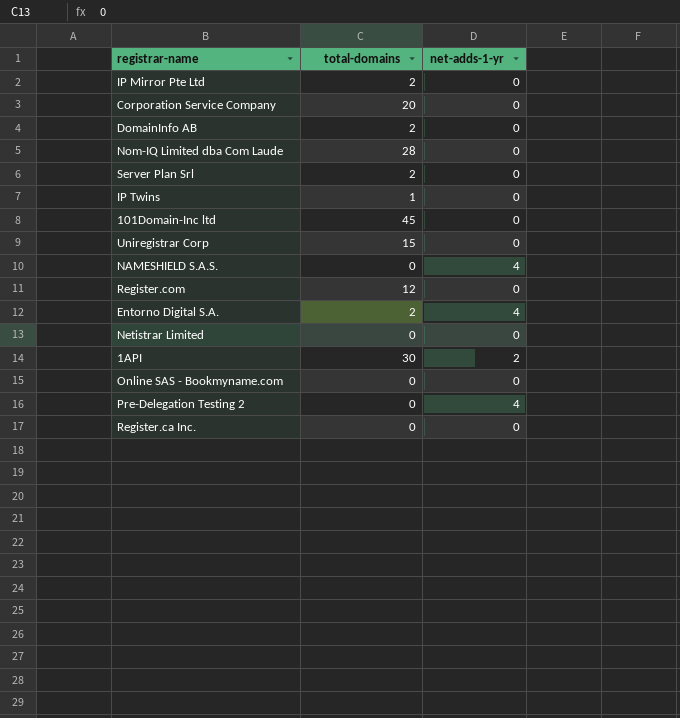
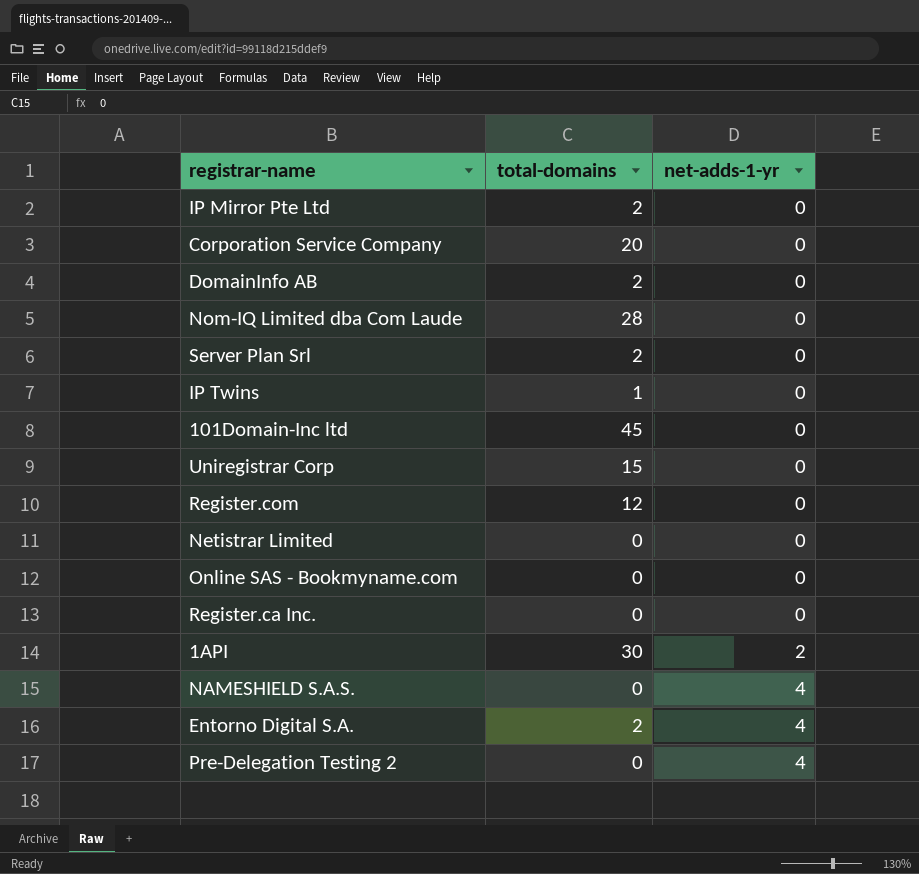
row order: none -> net-adds-1-yr ascending

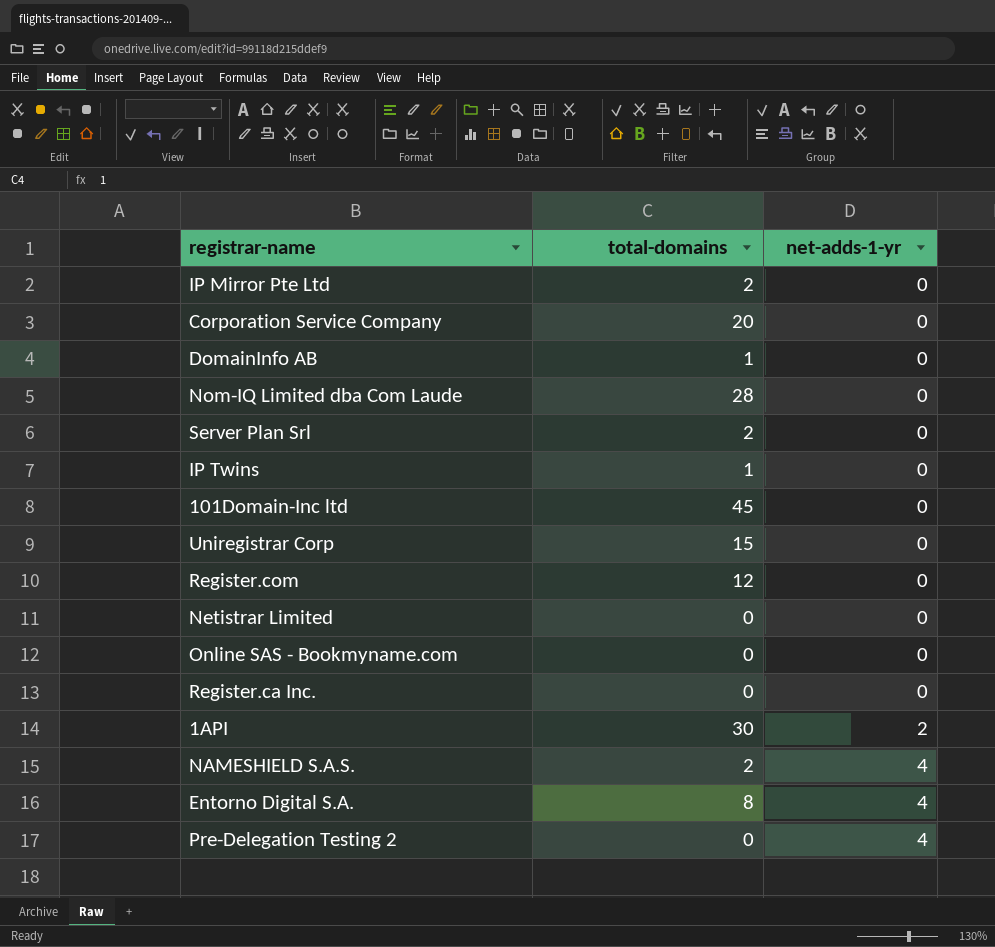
DomainInfo AB | total-domains: 2 -> 1
NAMESHIELD S.A.S. | total-domains: 0 -> 2
Entorno Digital S.A. | total-domains: 2 -> 8

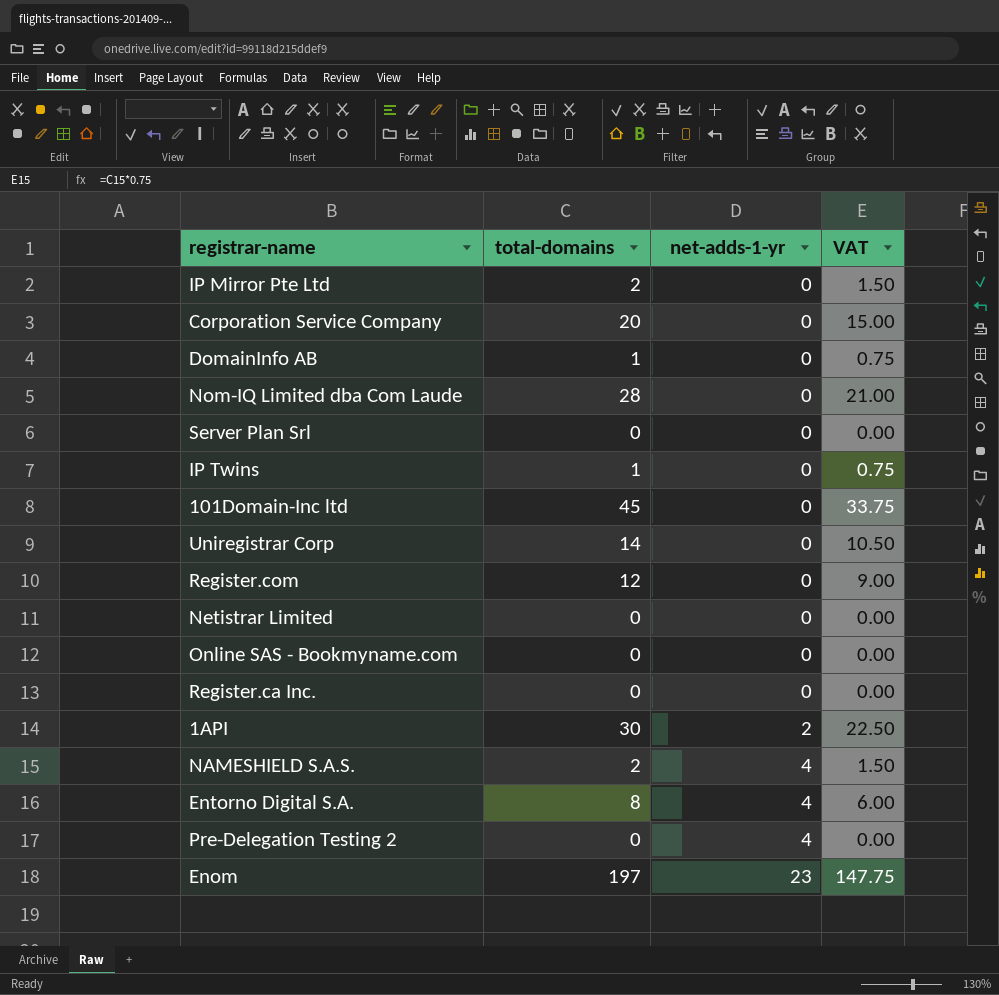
column VAT | formula: none -> [total-domains] * 0.75
Server Plan Srl | total-domains: 2 -> 0
Uniregistrar Corp | total-domains: 15 -> 14
row Enom: none -> 197 | 23 | 147.75

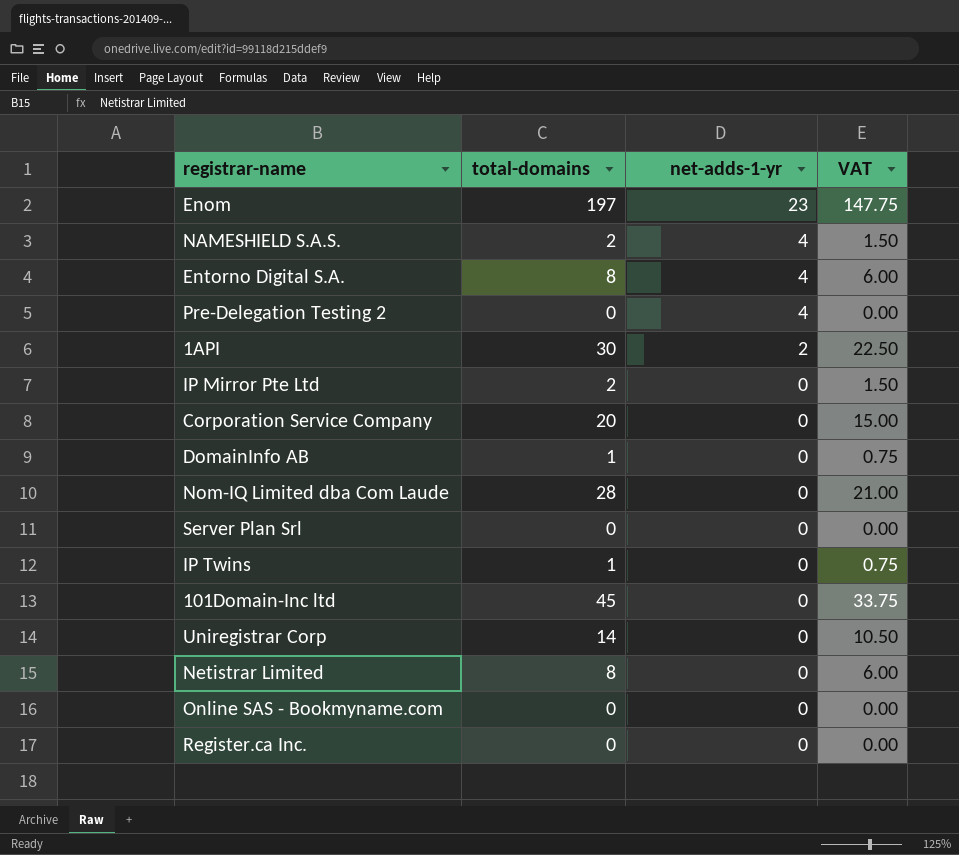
row order: net-adds-1-yr ascending -> net-adds-1-yr descending
row Register.com: 12 | 0 | 9.00 -> none
Netistrar Limited | total-domains: 0 -> 8
Netistrar Limited | VAT: 0.00 -> 6.00

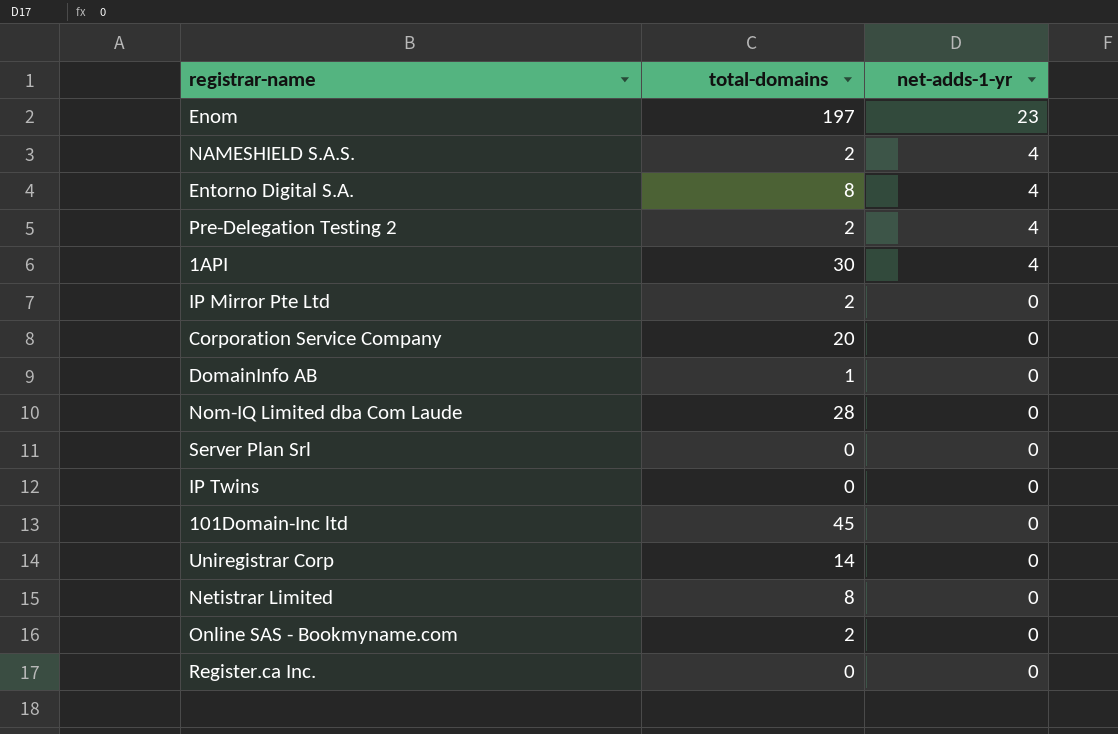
column VAT | formula: [total-domains] * 0.75 -> none
Pre-Delegation Testing 2 | total-domains: 0 -> 2
1API | net-adds-1-yr: 2 -> 4
IP Twins | total-domains: 1 -> 0
Online SAS - Bookmyname.com | total-domains: 0 -> 2

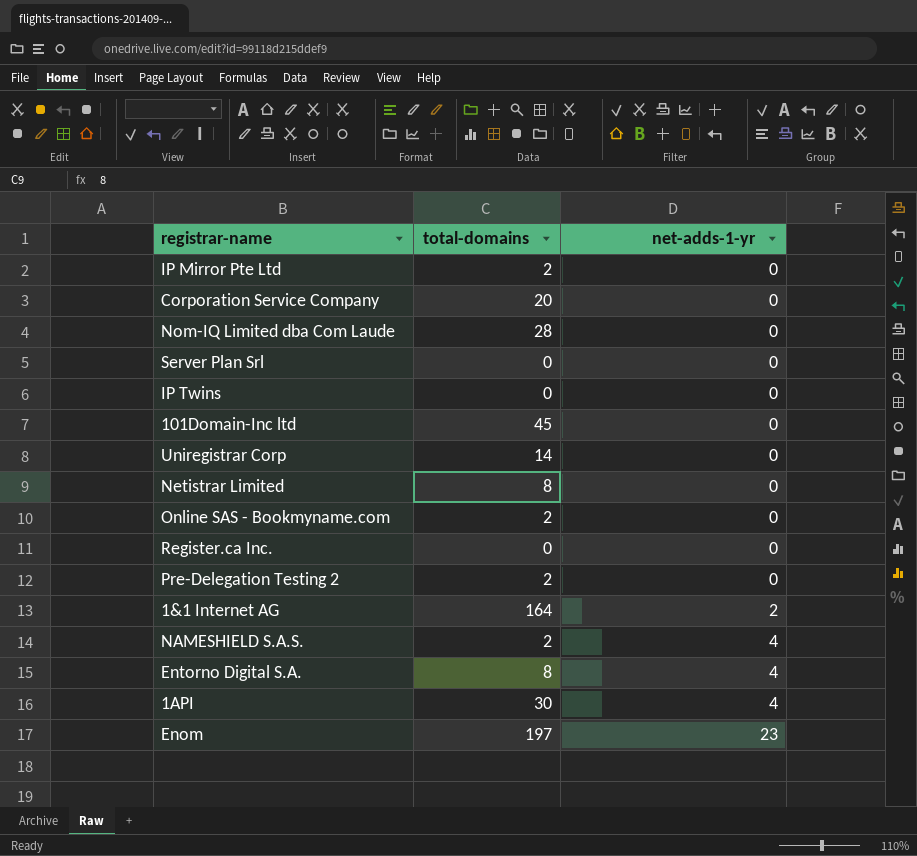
row order: net-adds-1-yr descending -> net-adds-1-yr ascending
row DomainInfo AB: 1 | 0 -> none
Pre-Delegation Testing 2 | net-adds-1-yr: 4 -> 0
row 1&1 Internet AG: none -> 164 | 2

